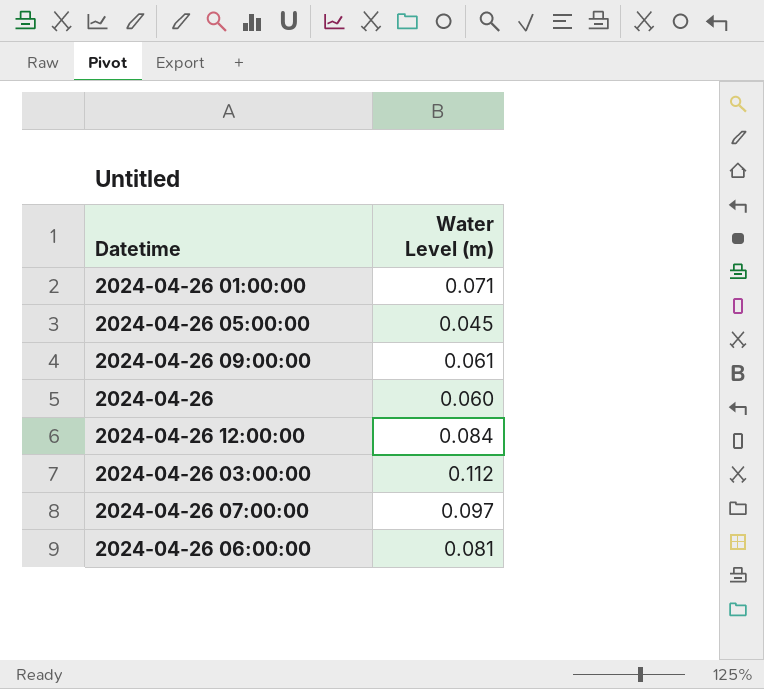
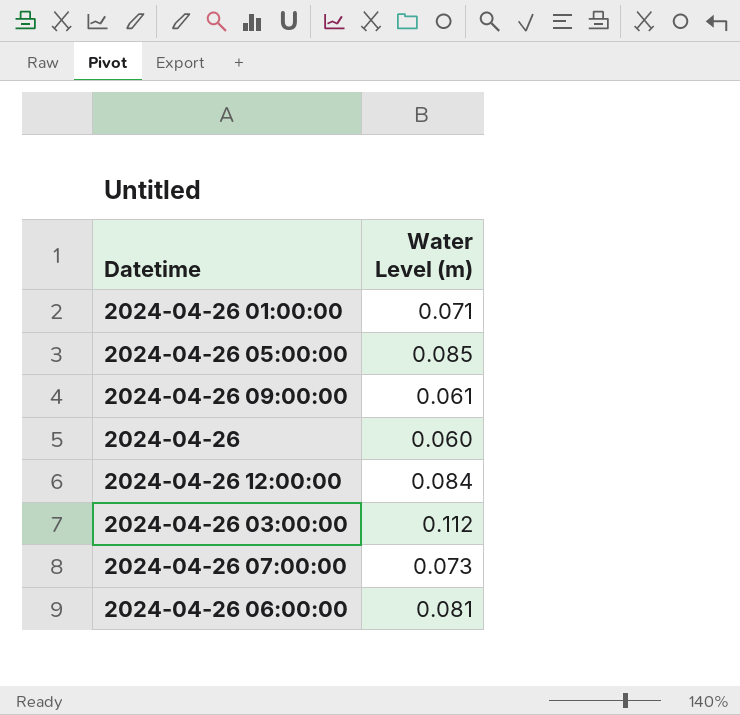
2024-04-26 05:00:00 | Water Level (m): 0.045 -> 0.085
2024-04-26 07:00:00 | Water Level (m): 0.097 -> 0.073

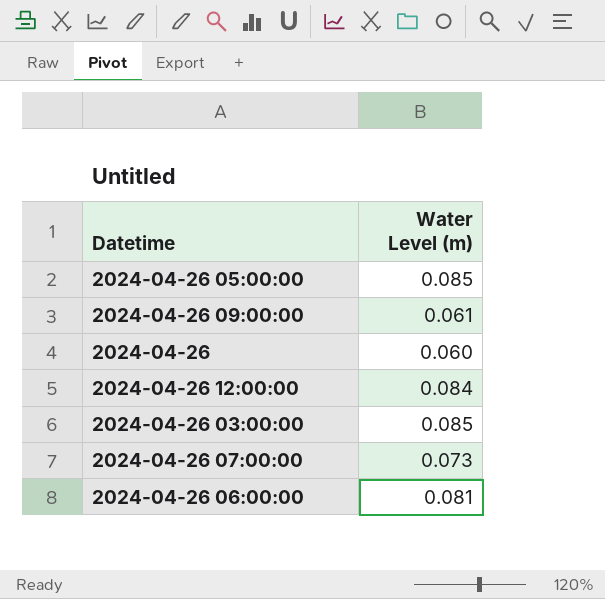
row 2024-04-26 01:00:00: 0.071 -> none
2024-04-26 03:00:00 | Water Level (m): 0.112 -> 0.085

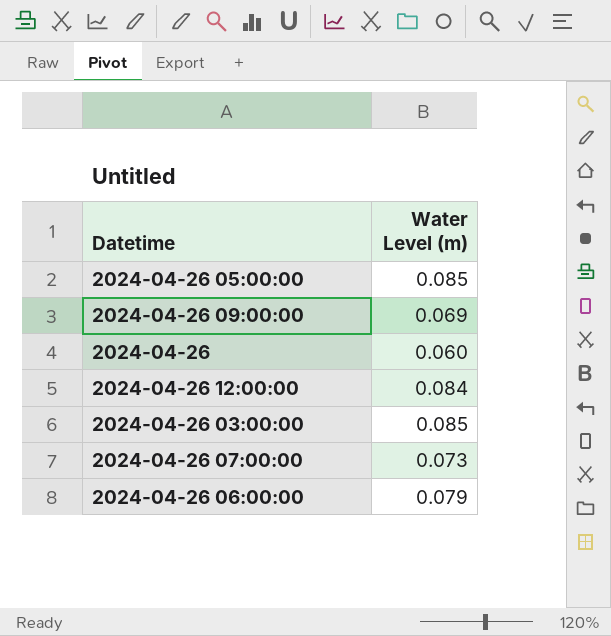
2024-04-26 09:00:00 | Water Level (m): 0.061 -> 0.069
2024-04-26 06:00:00 | Water Level (m): 0.081 -> 0.079

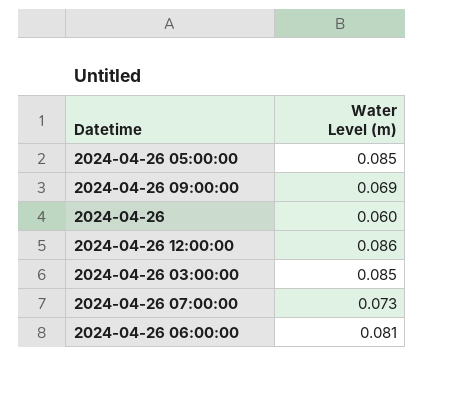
2024-04-26 12:00:00 | Water Level (m): 0.084 -> 0.086
2024-04-26 06:00:00 | Water Level (m): 0.079 -> 0.081

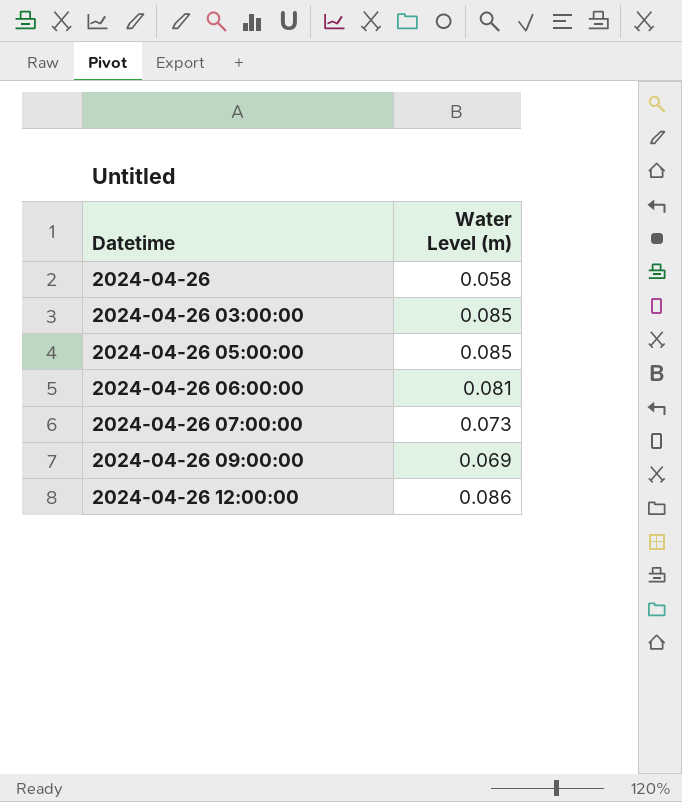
row order: none -> Datetime ascending
2024-04-26 | Water Level (m): 0.060 -> 0.058

